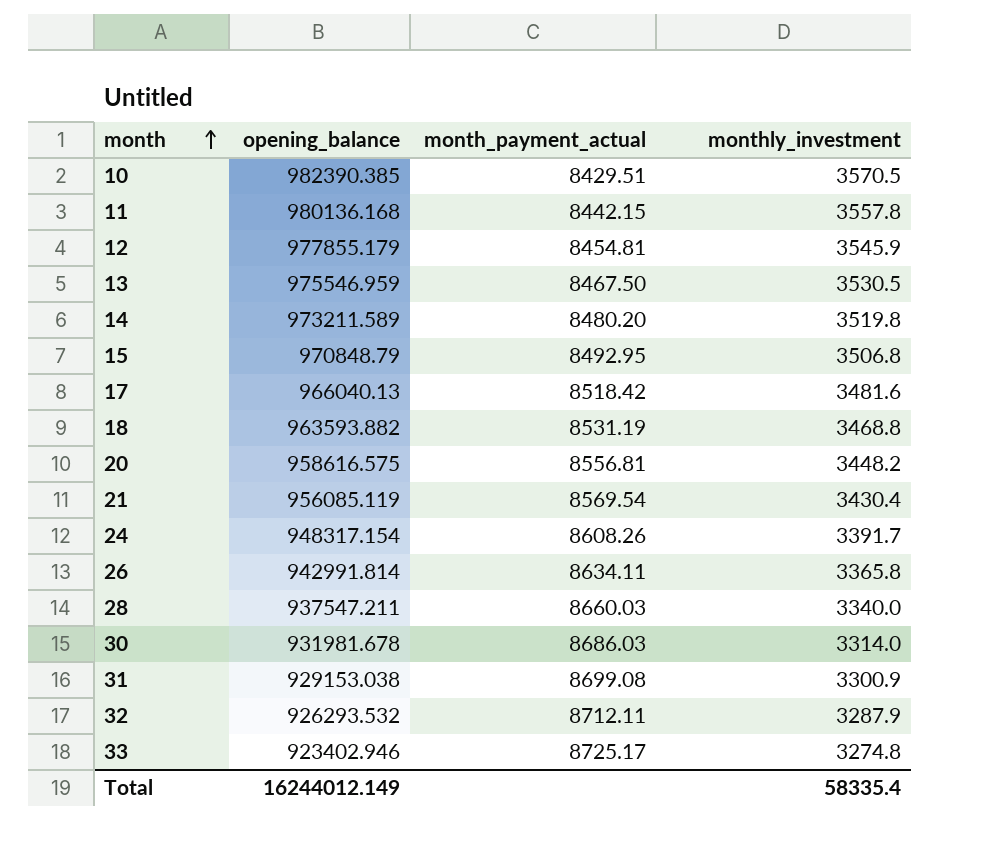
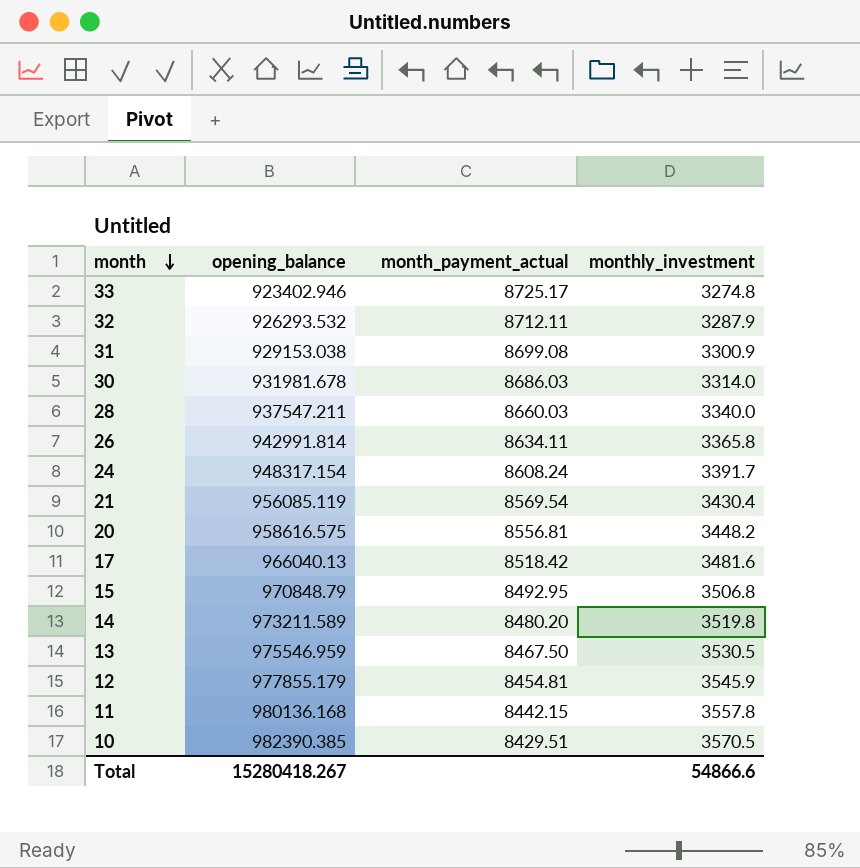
row order: month ascending -> month descending
row 18: 963593.882 | 8531.19 | 3468.8 -> none
24 | month_payment_actual: 8608.26 -> 8608.24
Total | opening_balance: 16244012.149 -> 15280418.267
Total | monthly_investment: 58335.4 -> 54866.6

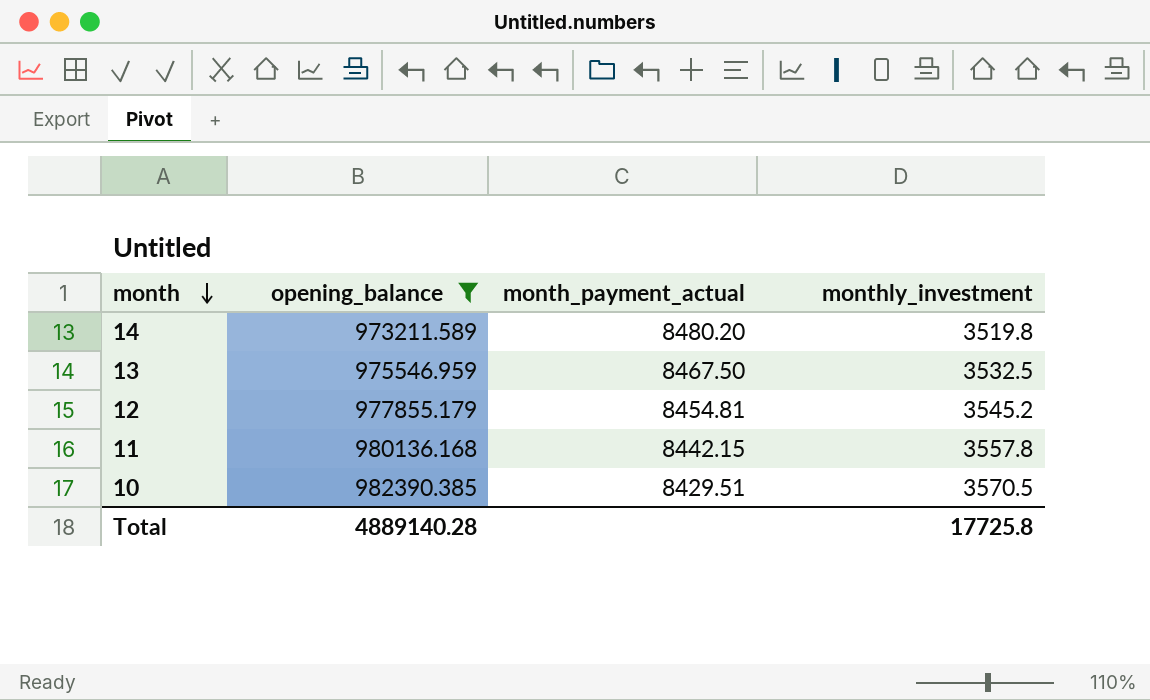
filter: none -> opening_balance >= 973211.589
13 | monthly_investment: 3530.5 -> 3532.5
12 | monthly_investment: 3545.9 -> 3545.2
Total | opening_balance: 15280418.267 -> 4889140.28
Total | monthly_investment: 54866.6 -> 17725.8

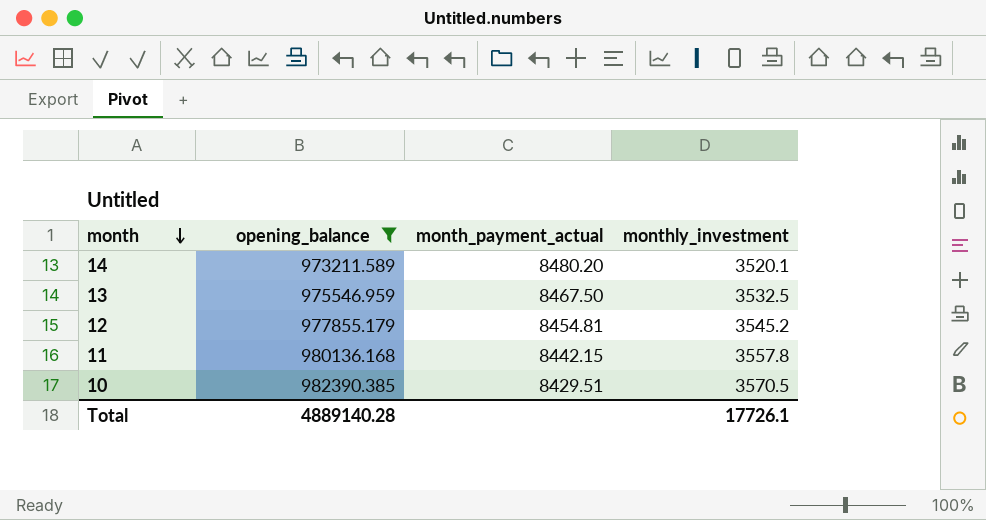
14 | monthly_investment: 3519.8 -> 3520.1
Total | monthly_investment: 17725.8 -> 17726.1

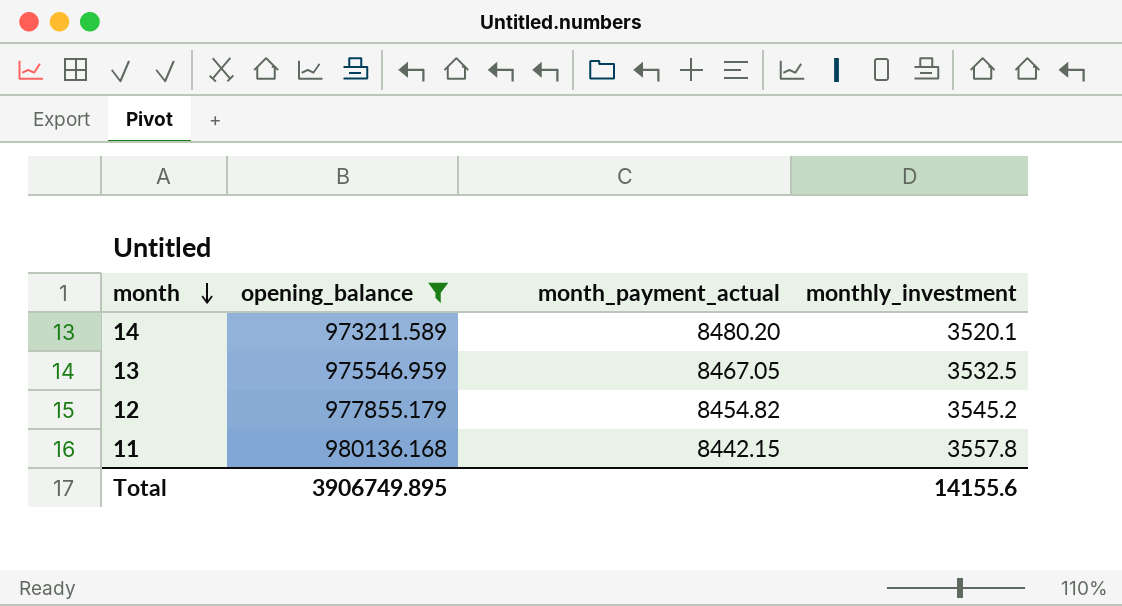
row 10: 982390.385 | 8429.51 | 3570.5 -> none
13 | month_payment_actual: 8467.50 -> 8467.05
12 | month_payment_actual: 8454.81 -> 8454.82
Total | opening_balance: 4889140.28 -> 3906749.895
Total | monthly_investment: 17726.1 -> 14155.6

